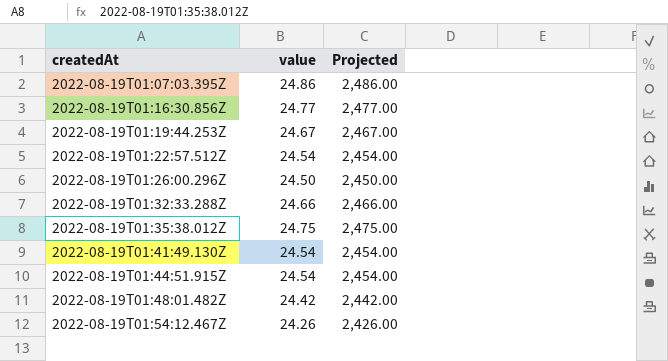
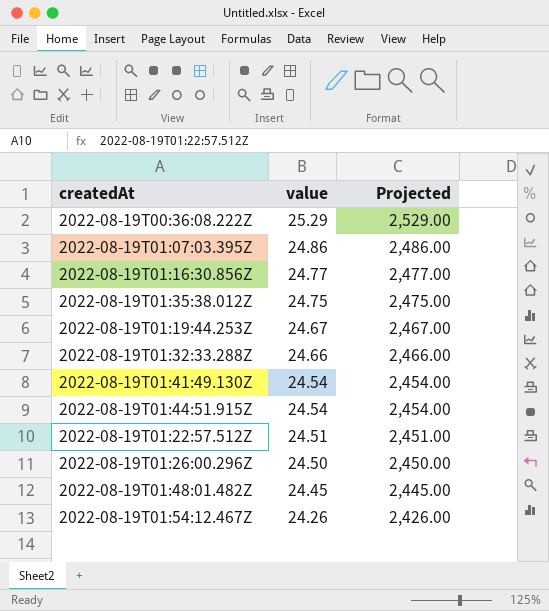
row order: createdAt ascending -> value descending
row 2022-08-19T00:36:08.222Z: none -> 25.29 | 2,529.00
2022-08-19T01:22:57.512Z | value: 24.54 -> 24.51
2022-08-19T01:22:57.512Z | Projected: 2,454.00 -> 2,451.00
2022-08-19T01:48:01.482Z | value: 24.42 -> 24.45
2022-08-19T01:48:01.482Z | Projected: 2,442.00 -> 2,445.00

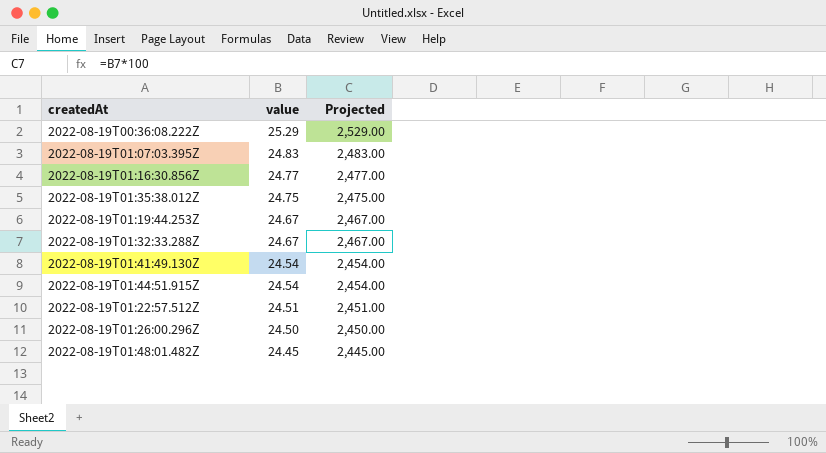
row 2022-08-19T01:54:12.467Z: 24.26 | 2,426.00 -> none
2022-08-19T01:07:03.395Z | value: 24.86 -> 24.83
2022-08-19T01:07:03.395Z | Projected: 2,486.00 -> 2,483.00
2022-08-19T01:32:33.288Z | value: 24.66 -> 24.67
2022-08-19T01:32:33.288Z | Projected: 2,466.00 -> 2,467.00

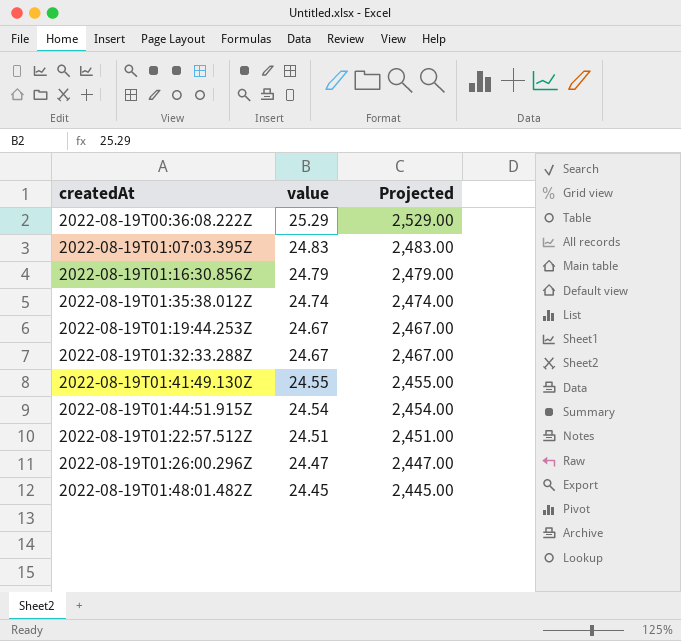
2022-08-19T01:16:30.856Z | value: 24.77 -> 24.79
2022-08-19T01:16:30.856Z | Projected: 2,477.00 -> 2,479.00
2022-08-19T01:35:38.012Z | value: 24.75 -> 24.74
2022-08-19T01:35:38.012Z | Projected: 2,475.00 -> 2,474.00
2022-08-19T01:41:49.130Z | value: 24.54 -> 24.55
2022-08-19T01:41:49.130Z | Projected: 2,454.00 -> 2,455.00
2022-08-19T01:26:00.296Z | value: 24.50 -> 24.47
2022-08-19T01:26:00.296Z | Projected: 2,450.00 -> 2,447.00

